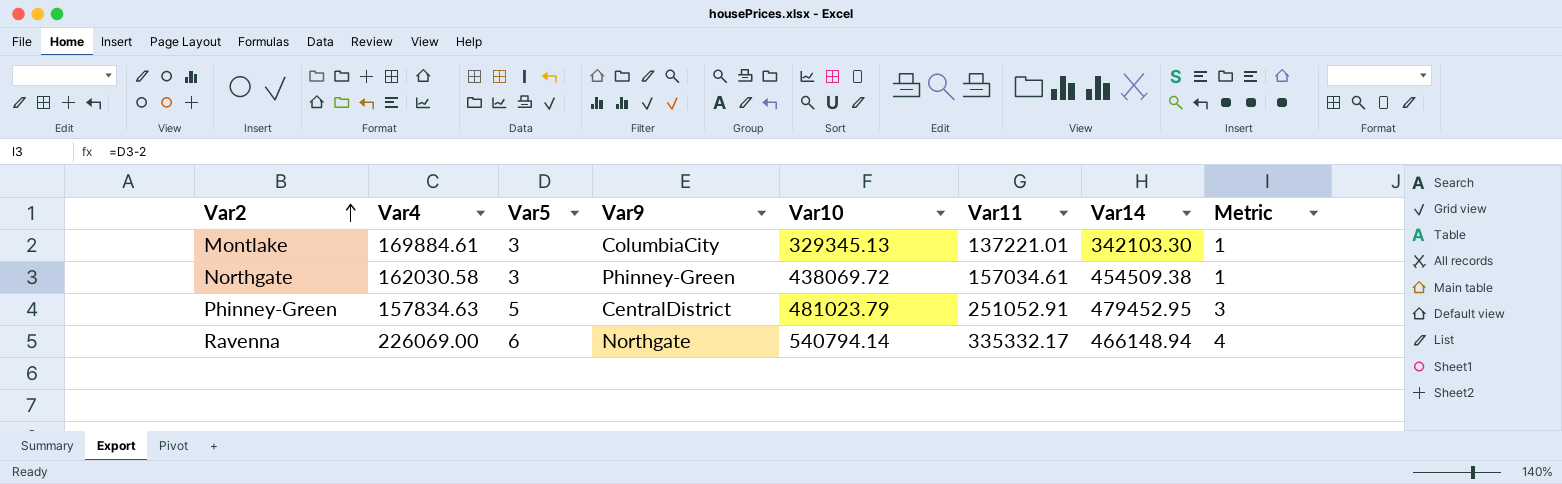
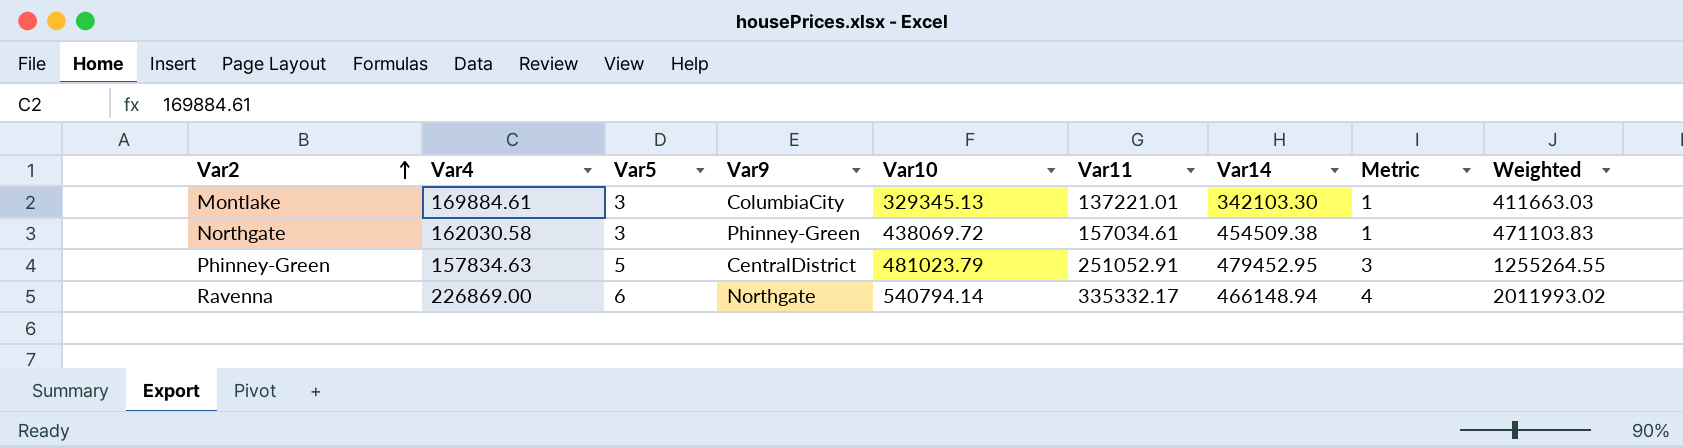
column Weighted | formula: none -> [Var5] * [Var11]
Ravenna | Var4: 226069.00 -> 226869.00

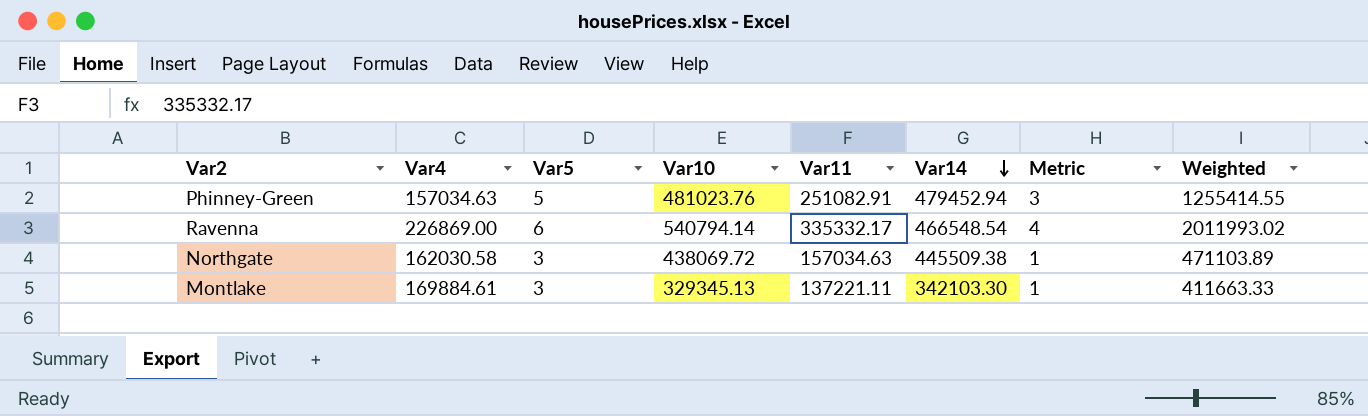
row order: Var2 ascending -> Var14 descending
column Var9 | position: 4 -> none
Phinney-Green | Var4: 157834.63 -> 157034.63
Phinney-Green | Var10: 481023.79 -> 481023.76
Phinney-Green | Var11: 251052.91 -> 251082.91
Phinney-Green | Var14: 479452.95 -> 479452.94
Phinney-Green | Weighted: 1255264.55 -> 1255414.55
Ravenna | Var14: 466148.94 -> 466548.54
Northgate | Var11: 157034.61 -> 157034.63
Northgate | Var14: 454509.38 -> 445509.38
Northgate | Weighted: 471103.83 -> 471103.89
Montlake | Var11: 137221.01 -> 137221.11
Montlake | Weighted: 411663.03 -> 411663.33

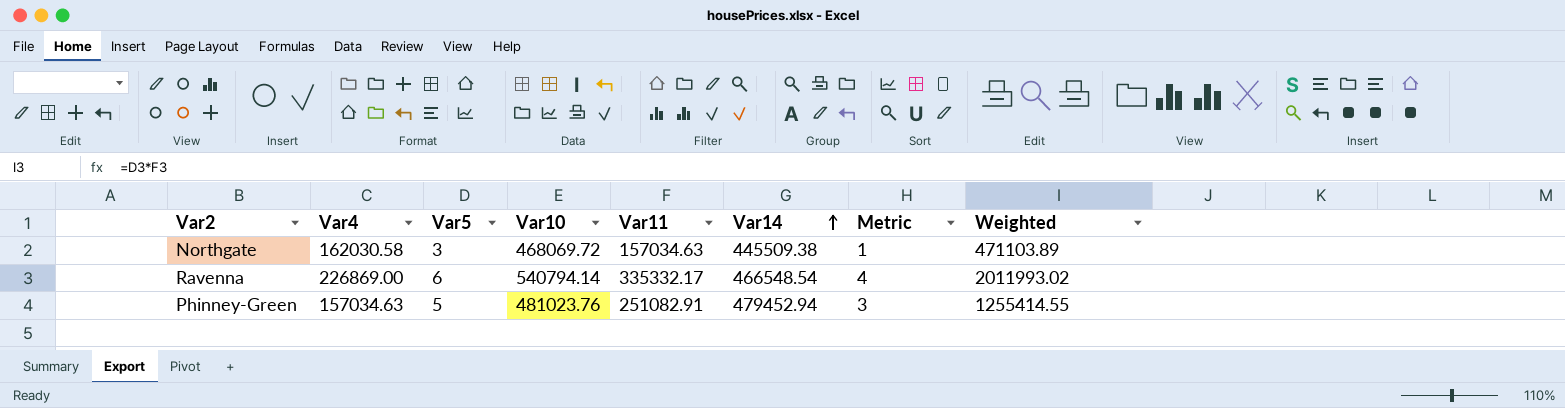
row order: Var14 descending -> Var14 ascending
row Montlake: 169884.61 | 3 | 329345.13 | 137221.11 | 342103.30 | 1 | 411663.33 -> none
Northgate | Var10: 438069.72 -> 468069.72

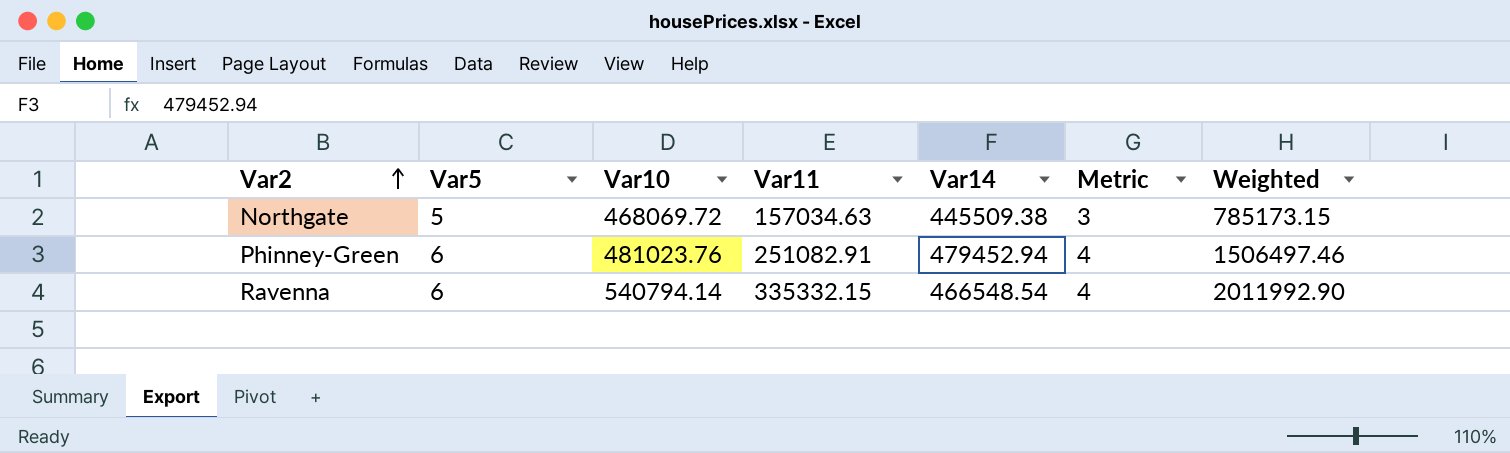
row order: Var14 ascending -> Var2 ascending
column Var4 | position: 2 -> none
Northgate | Var5: 3 -> 5
Northgate | Metric: 1 -> 3
Northgate | Weighted: 471103.89 -> 785173.15
Phinney-Green | Var5: 5 -> 6
Phinney-Green | Metric: 3 -> 4
Phinney-Green | Weighted: 1255414.55 -> 1506497.46
Ravenna | Var11: 335332.17 -> 335332.15
Ravenna | Weighted: 2011993.02 -> 2011992.90

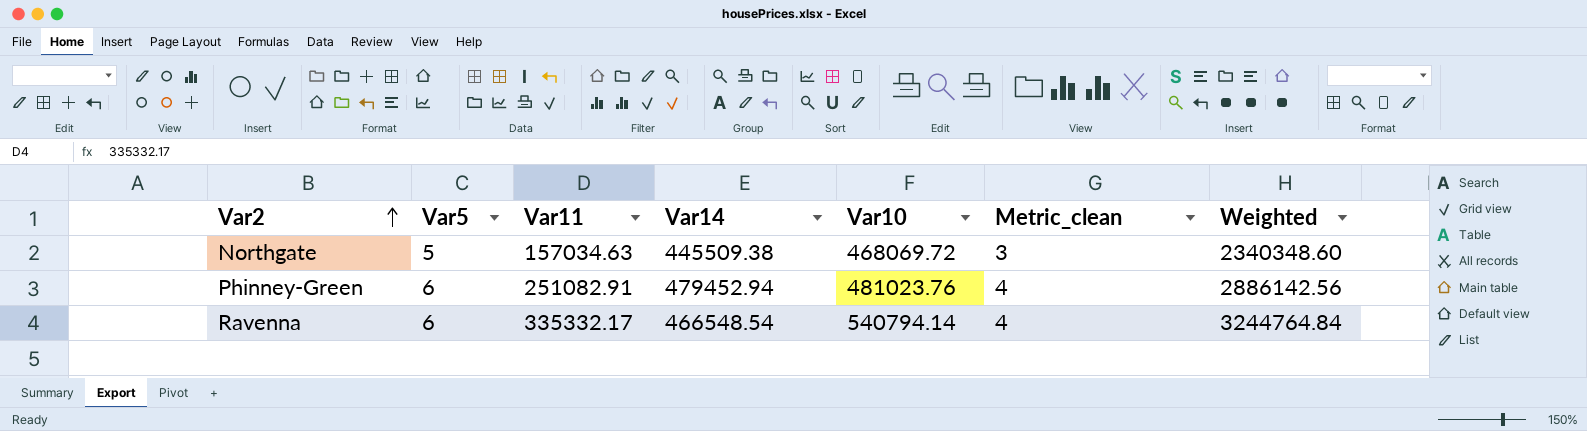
column Var10 | position: 3 -> 5
column name: Metric -> Metric_clean
column Weighted | formula: [Var5] * [Var11] -> [Var5] * [Var10]
Ravenna | Var11: 335332.15 -> 335332.17

